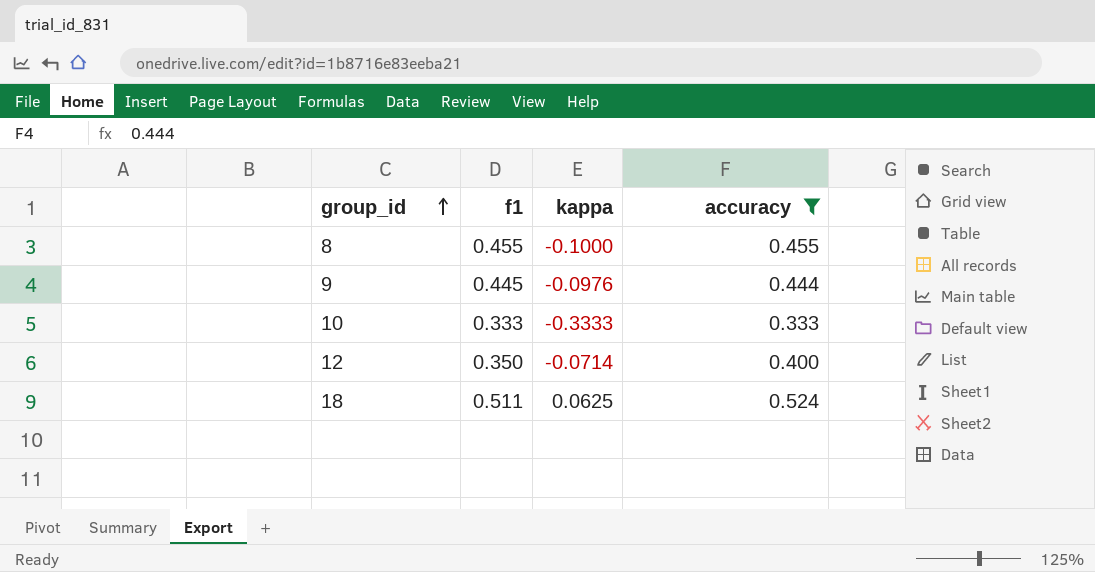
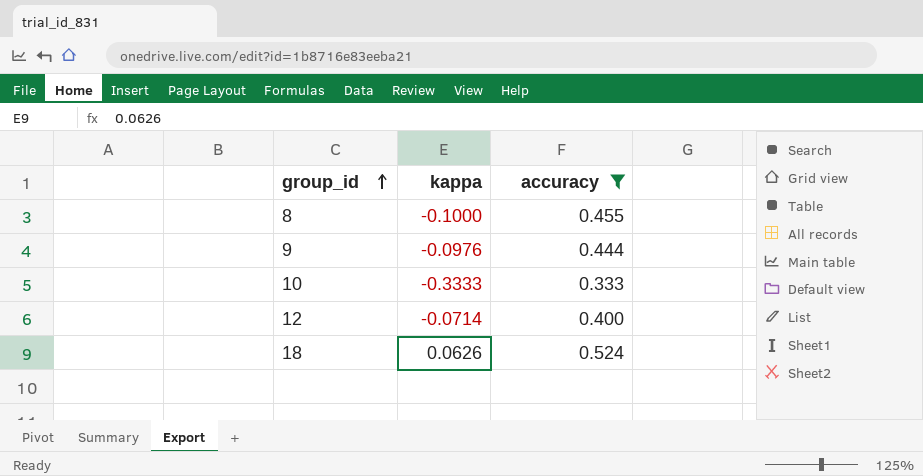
column f1 | position: 2 -> none
18 | kappa: 0.0625 -> 0.0626

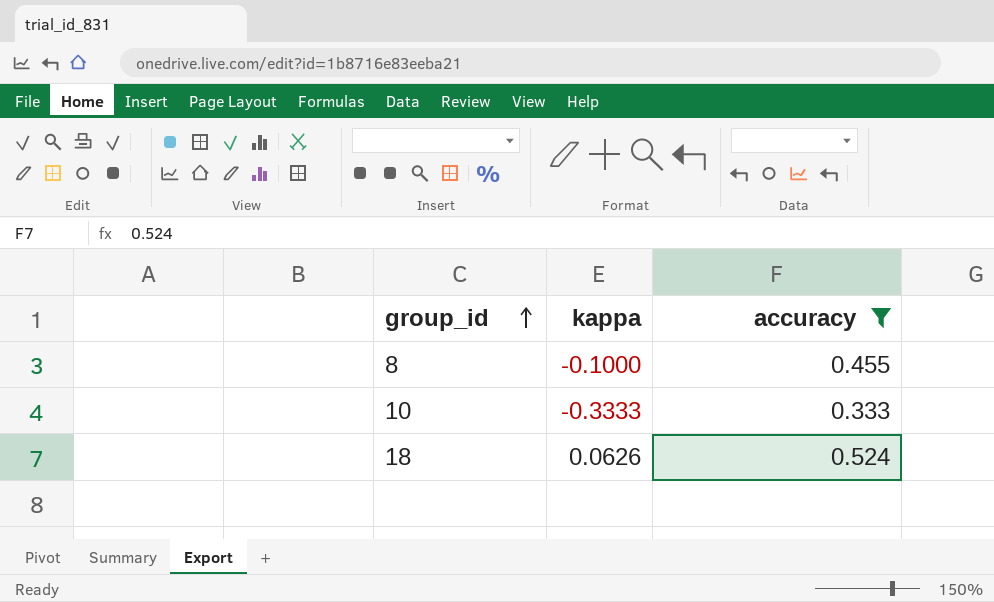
row 9: -0.0976 | 0.444 -> none
row 12: -0.0714 | 0.400 -> none

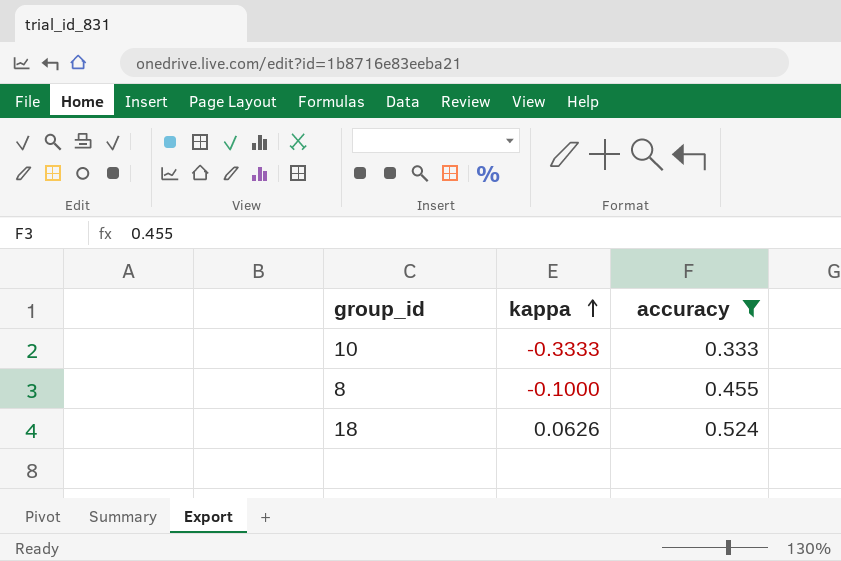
row order: group_id ascending -> kappa ascending

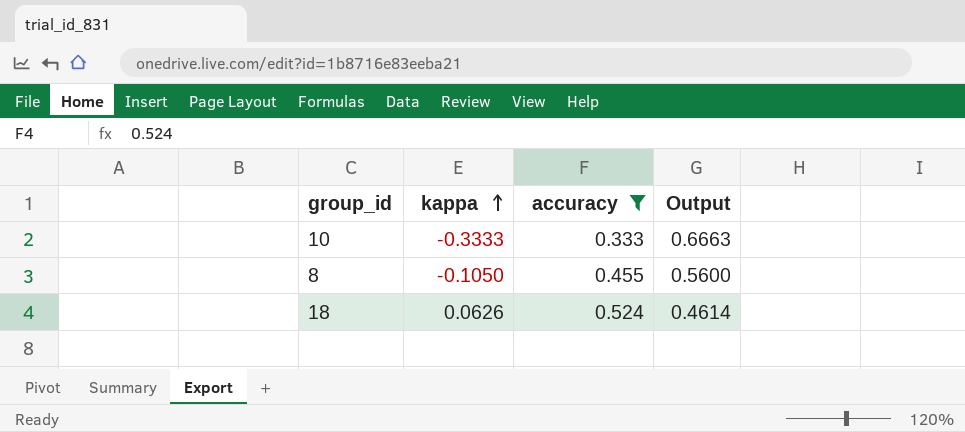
column Output | formula: none -> [accuracy] - [kappa]
8 | kappa: -0.1000 -> -0.1050

